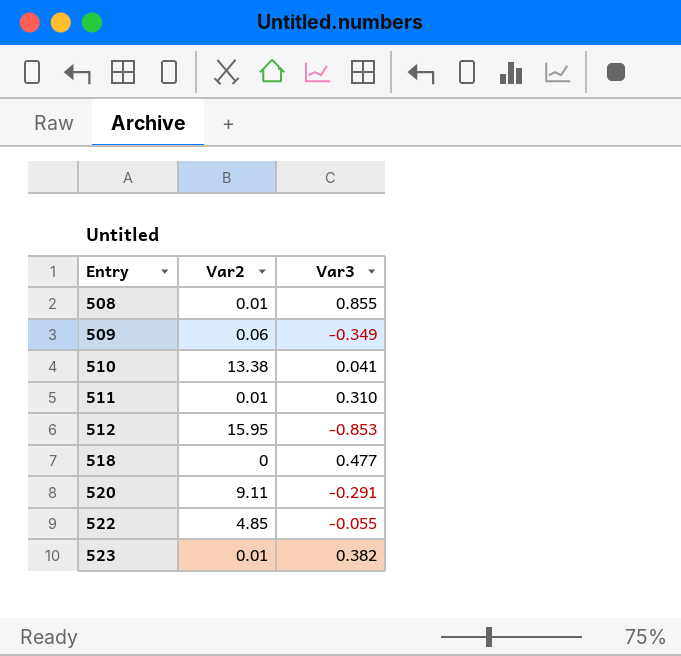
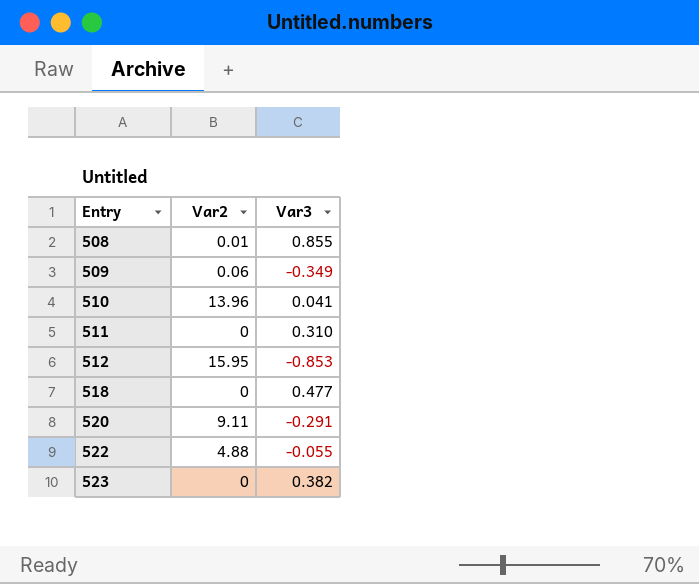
510 | Var2: 13.38 -> 13.96
511 | Var2: 0.01 -> 0
522 | Var2: 4.85 -> 4.88
523 | Var2: 0.01 -> 0

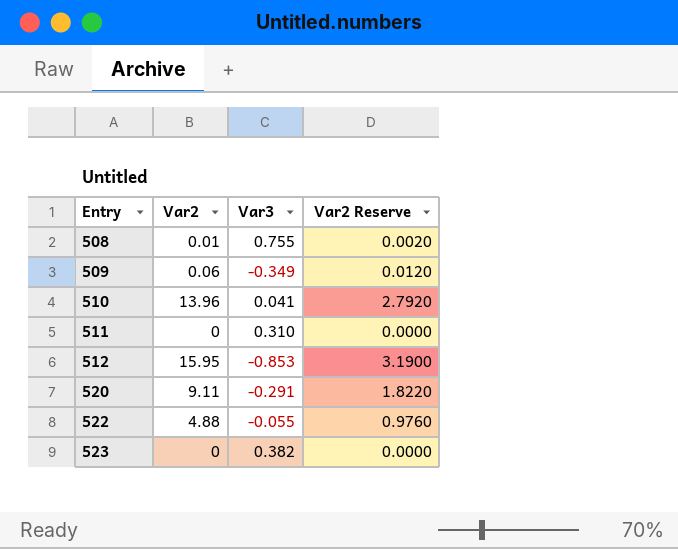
column Var2 Reserve | formula: none -> [Var2] * 0.2
row 518: 0 | 0.477 -> none
508 | Var3: 0.855 -> 0.755

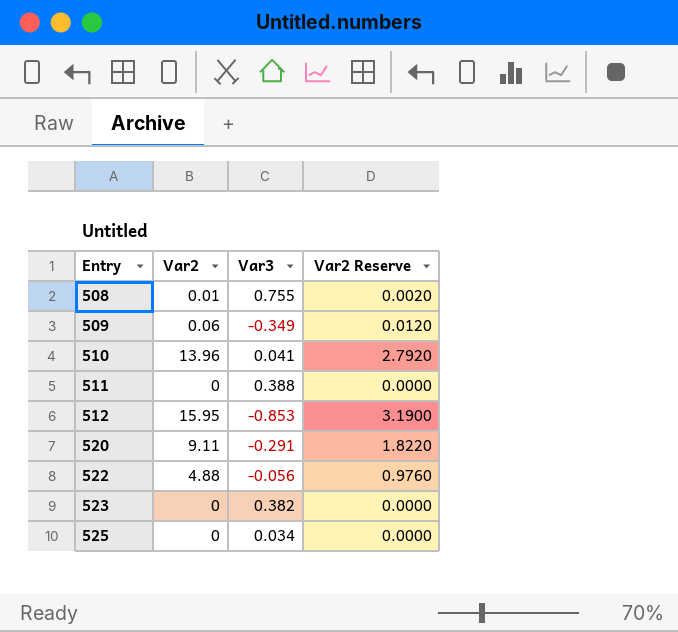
511 | Var3: 0.310 -> 0.388
522 | Var3: -0.055 -> -0.056
row 525: none -> 0 | 0.034 | 0.0000

